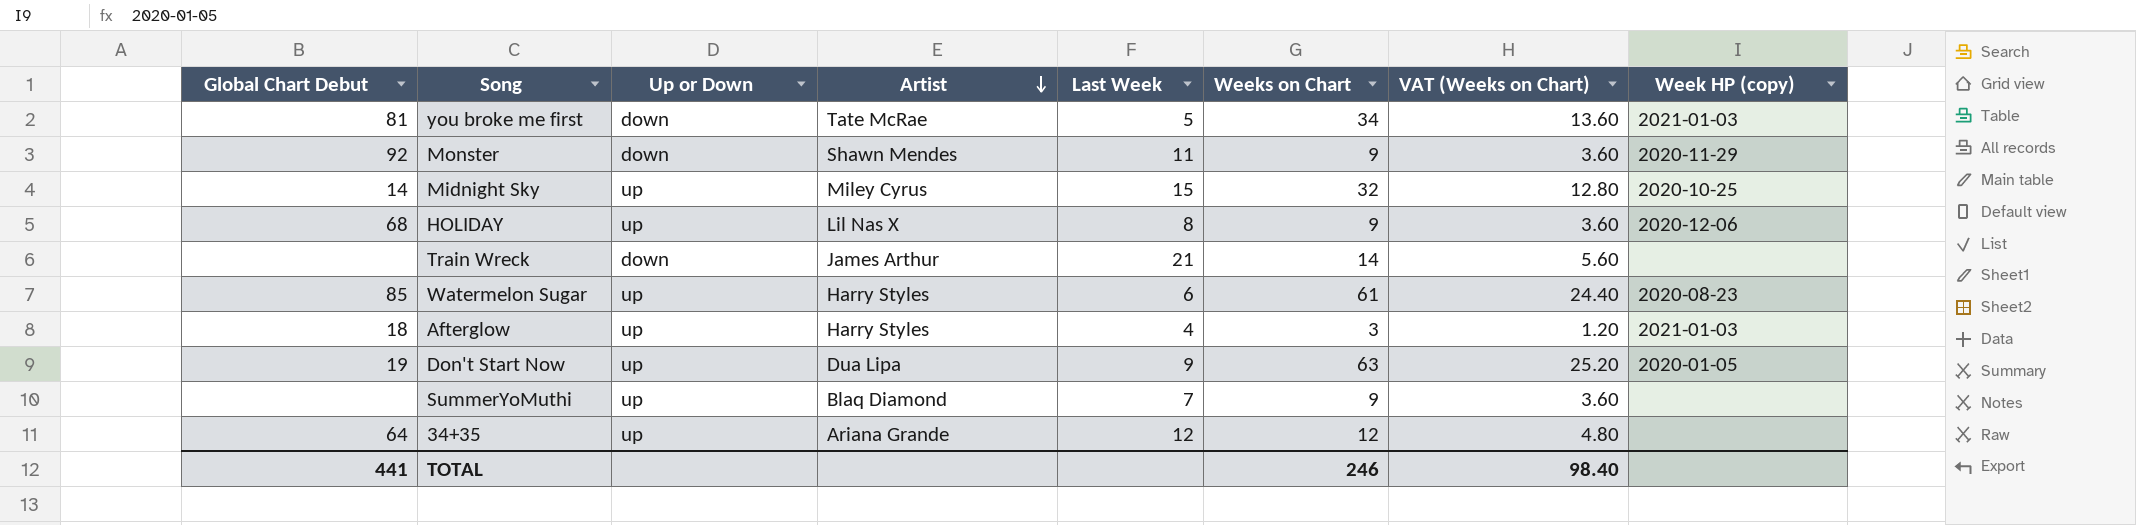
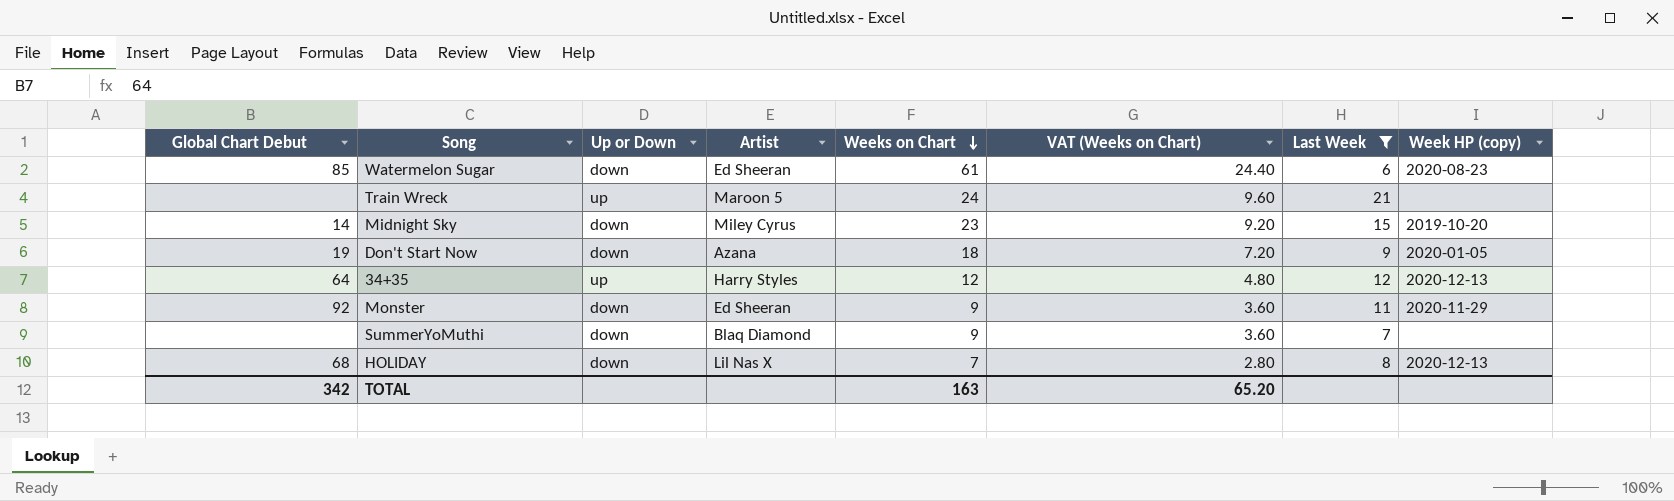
filter: none -> Last Week >= 6
row order: Artist descending -> Weeks on Chart descending
column Last Week | position: 5 -> 7
Watermelon Sugar | Up or Down: up -> down
Watermelon Sugar | Artist: Harry Styles -> Ed Sheeran
Train Wreck | Up or Down: down -> up
Train Wreck | Artist: James Arthur -> Maroon 5
Train Wreck | Weeks on Chart: 14 -> 24
Train Wreck | VAT (Weeks on Chart): 5.60 -> 9.60
Midnight Sky | Up or Down: up -> down
Midnight Sky | Weeks on Chart: 32 -> 23
Midnight Sky | VAT (Weeks on Chart): 12.80 -> 9.20
Midnight Sky | Week HP (copy): 2020-10-25 -> 2019-10-20
Don't Start Now | Up or Down: up -> down
Don't Start Now | Artist: Dua Lipa -> Azana
Don't Start Now | Weeks on Chart: 63 -> 18
Don't Start Now | VAT (Weeks on Chart): 25.20 -> 7.20
34+35 | Artist: Ariana Grande -> Harry Styles
34+35 | Week HP (copy): none -> 2020-12-13
Monster | Artist: Shawn Mendes -> Ed Sheeran
SummerYoMuthi | Up or Down: up -> down
HOLIDAY | Up or Down: up -> down
HOLIDAY | Weeks on Chart: 9 -> 7
HOLIDAY | VAT (Weeks on Chart): 3.60 -> 2.80
HOLIDAY | Week HP (copy): 2020-12-06 -> 2020-12-13
TOTAL | Global Chart Debut: 441 -> 342
TOTAL | Weeks on Chart: 246 -> 163
TOTAL | VAT (Weeks on Chart): 98.40 -> 65.20

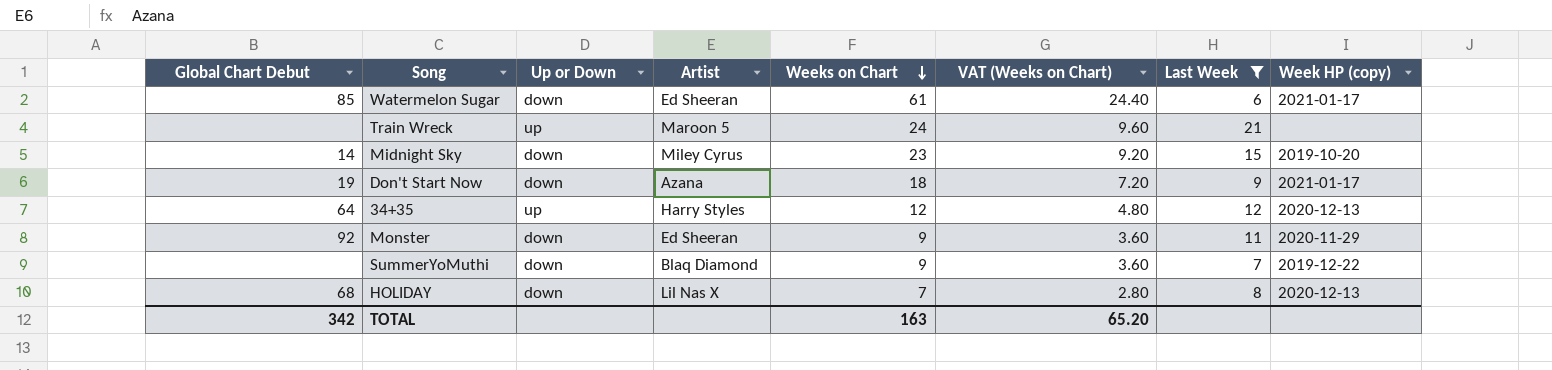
Watermelon Sugar | Week HP (copy): 2020-08-23 -> 2021-01-17
Don't Start Now | Week HP (copy): 2020-01-05 -> 2021-01-17
SummerYoMuthi | Week HP (copy): none -> 2019-12-22

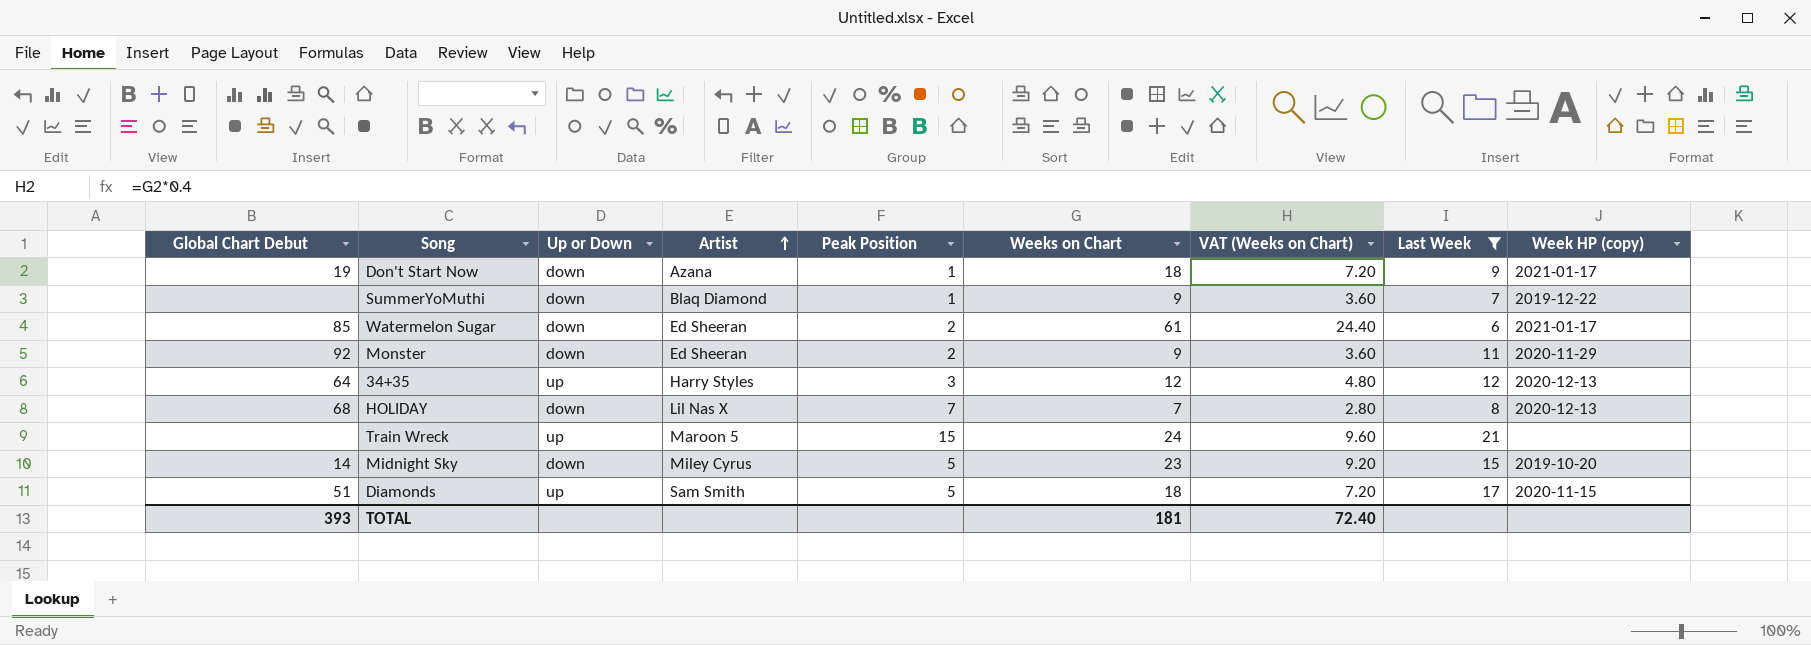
row order: Weeks on Chart descending -> Artist ascending
column Peak Position | position: none -> 5
row Diamonds: none -> 51 | up | Sam Smith | 5 | 18 | 7.20 | 17 | 2020-11-15
TOTAL | Global Chart Debut: 342 -> 393
TOTAL | Weeks on Chart: 163 -> 181
TOTAL | VAT (Weeks on Chart): 65.20 -> 72.40

